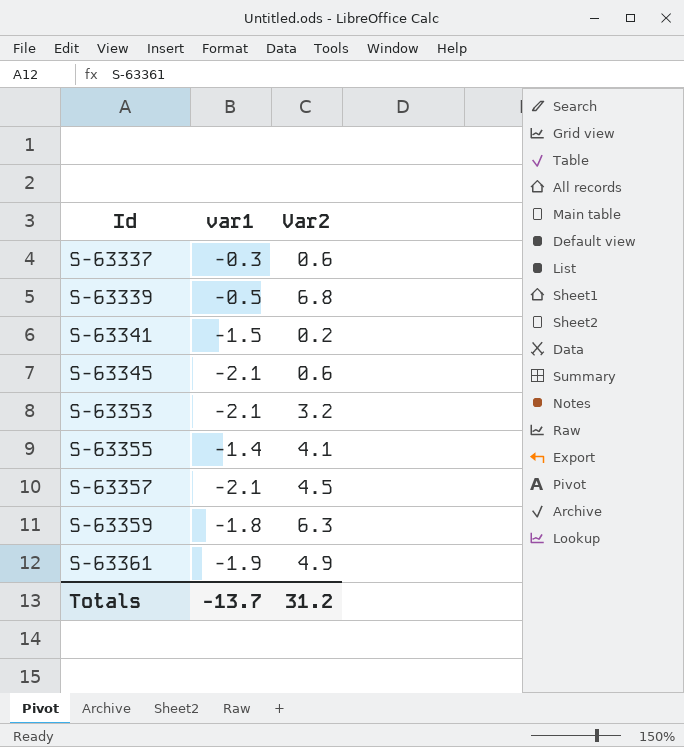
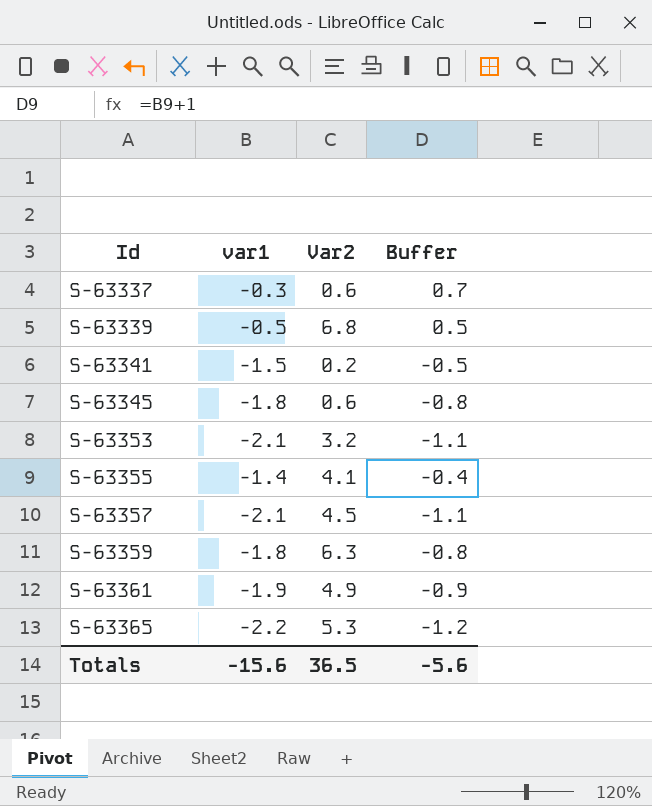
column Buffer | formula: none -> [var1] + 1
S-63345 | var1: -2.1 -> -1.8
row S-63365: none -> -2.2 | 5.3 | -1.2
Totals | var1: -13.7 -> -15.6
Totals | Var2: 31.2 -> 36.5

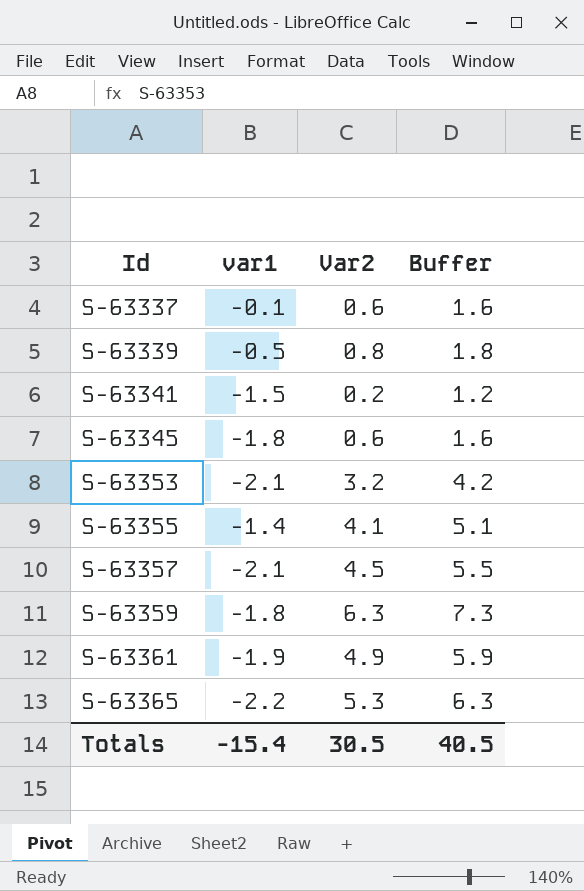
column Buffer | formula: [var1] + 1 -> [Var2] + 1
S-63337 | var1: -0.3 -> -0.1
S-63339 | Var2: 6.8 -> 0.8
Totals | var1: -15.6 -> -15.4
Totals | Var2: 36.5 -> 30.5
Totals | Buffer: -5.6 -> 40.5

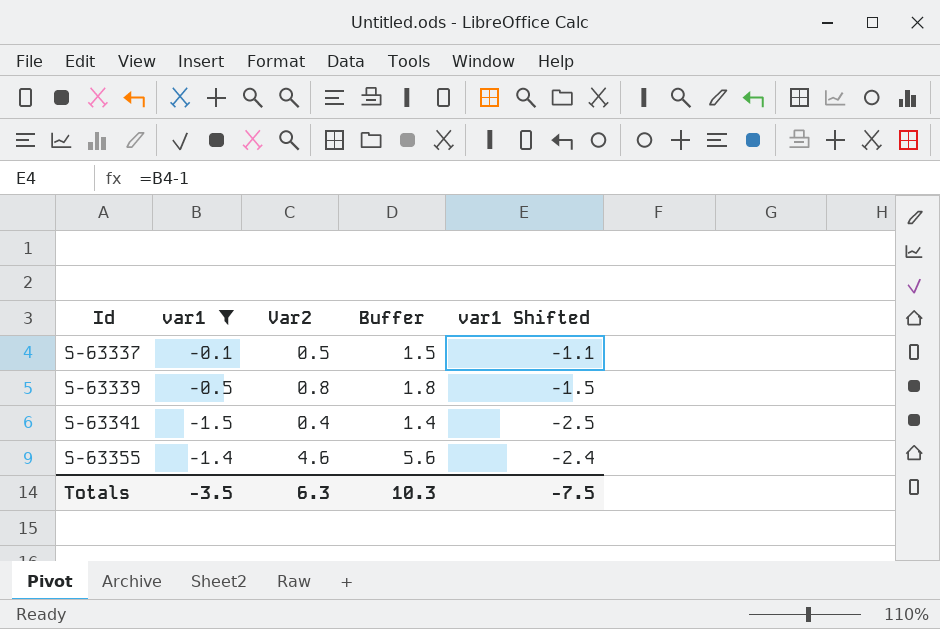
filter: none -> var1 >= -1.5
column var1 Shifted | formula: none -> [var1] - 1
S-63337 | Var2: 0.6 -> 0.5
S-63337 | Buffer: 1.6 -> 1.5
S-63341 | Var2: 0.2 -> 0.4
S-63341 | Buffer: 1.2 -> 1.4
S-63355 | Var2: 4.1 -> 4.6
S-63355 | Buffer: 5.1 -> 5.6
Totals | var1: -15.4 -> -3.5
Totals | Var2: 30.5 -> 6.3
Totals | Buffer: 40.5 -> 10.3

